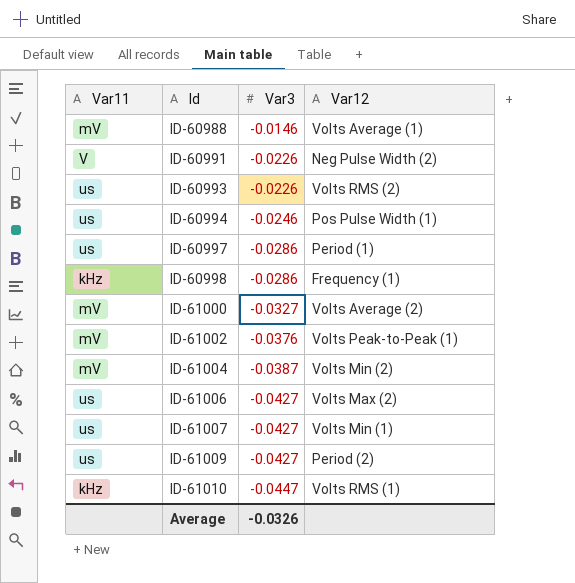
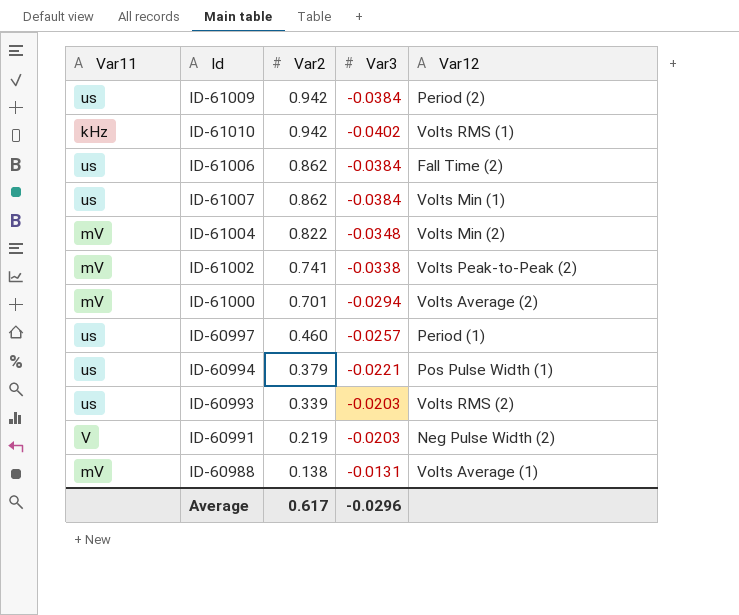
row order: Id ascending -> Var2 descending
column Var2 | position: none -> 3
row ID-60998: kHz | -0.0286 | Frequency (1) -> none
ID-61009 | Var3: -0.0427 -> -0.0384
ID-61010 | Var3: -0.0447 -> -0.0402
ID-61006 | Var3: -0.0427 -> -0.0384
ID-61006 | Var12: Volts Max (2) -> Fall Time (2)
ID-61007 | Var3: -0.0427 -> -0.0384
ID-61004 | Var3: -0.0387 -> -0.0348
ID-61002 | Var3: -0.0376 -> -0.0338
ID-61002 | Var12: Volts Peak-to-Peak (1) -> Volts Peak-to-Peak (2)
ID-61000 | Var3: -0.0327 -> -0.0294
ID-60997 | Var3: -0.0286 -> -0.0257
ID-60994 | Var3: -0.0246 -> -0.0221
ID-60993 | Var3: -0.0226 -> -0.0203
ID-60991 | Var3: -0.0226 -> -0.0203
ID-60988 | Var3: -0.0146 -> -0.0131
Average | Var3: -0.0326 -> -0.0296

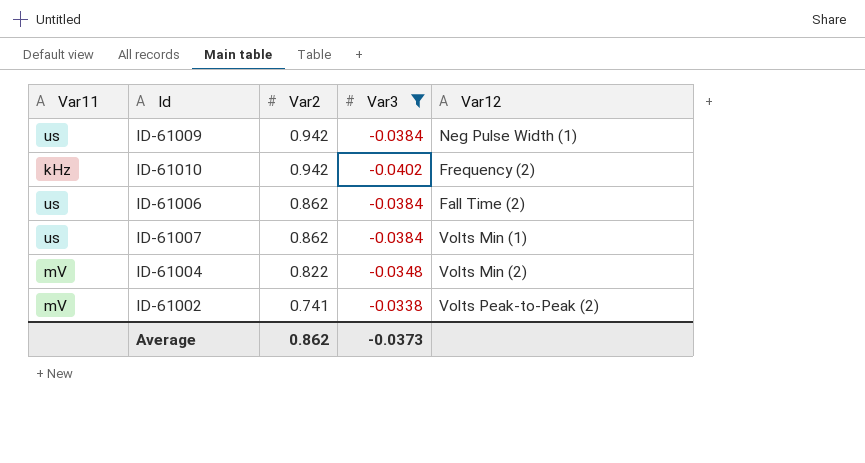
filter: none -> Var3 <= -0.0338
ID-61009 | Var12: Period (2) -> Neg Pulse Width (1)
ID-61010 | Var12: Volts RMS (1) -> Frequency (2)
Average | Var2: 0.617 -> 0.862
Average | Var3: -0.0296 -> -0.0373

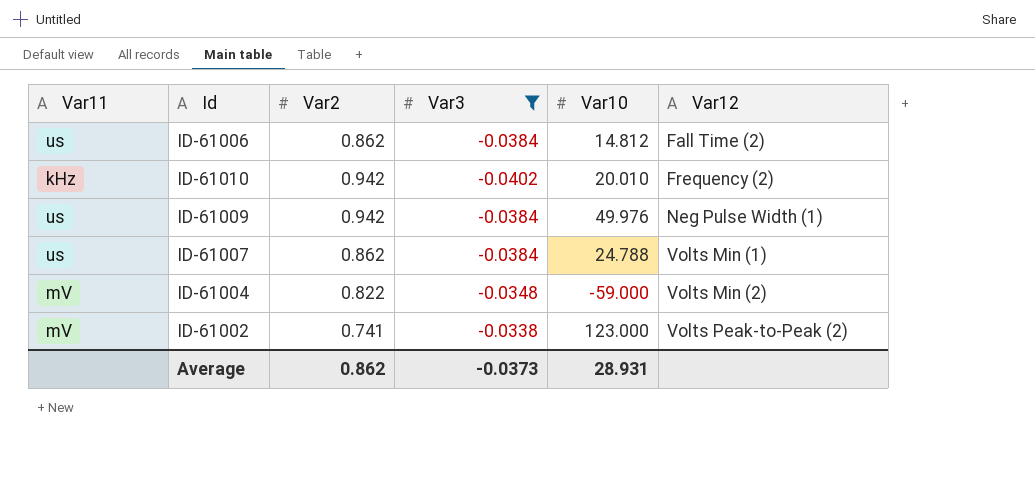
row order: Var2 descending -> Var12 ascending
column Var10 | position: none -> 5

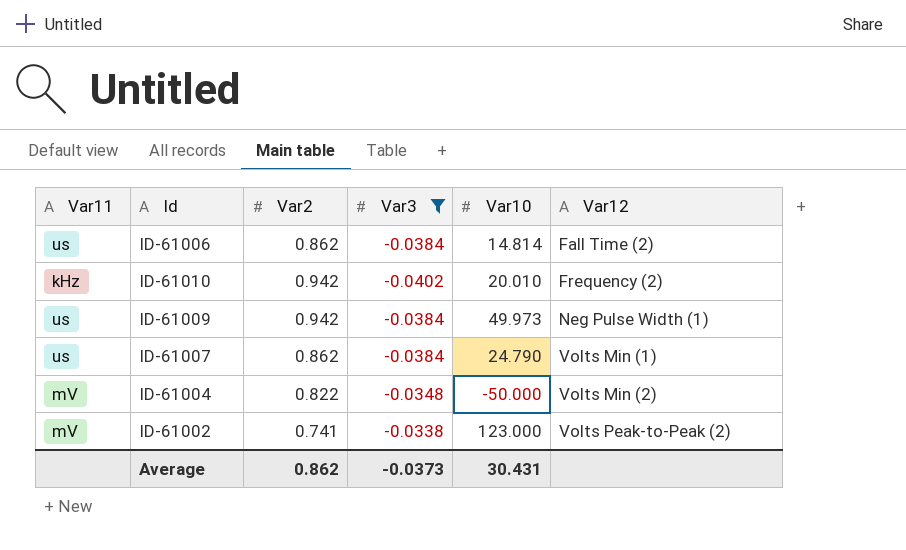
ID-61006 | Var10: 14.812 -> 14.814
ID-61009 | Var10: 49.976 -> 49.973
ID-61007 | Var10: 24.788 -> 24.790
ID-61004 | Var10: -59.000 -> -50.000
Average | Var10: 28.931 -> 30.431

